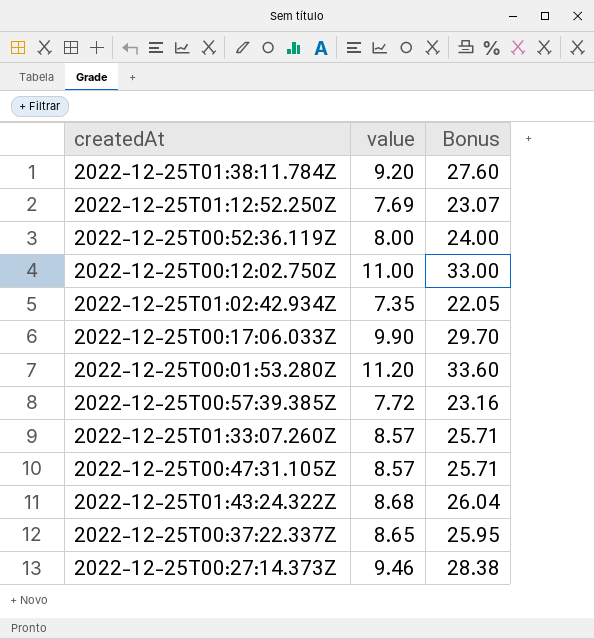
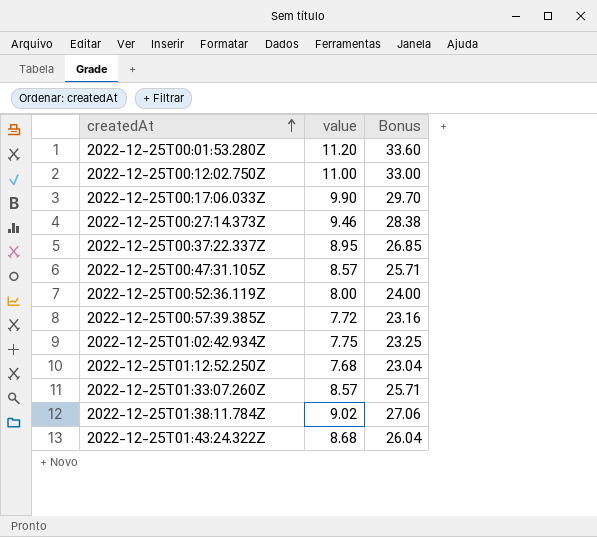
row order: none -> createdAt ascending
2022-12-25T00:37:22.337Z | value: 8.65 -> 8.95
2022-12-25T00:37:22.337Z | Bonus: 25.95 -> 26.85
2022-12-25T01:02:42.934Z | value: 7.35 -> 7.75
2022-12-25T01:02:42.934Z | Bonus: 22.05 -> 23.25
2022-12-25T01:12:52.250Z | value: 7.69 -> 7.68
2022-12-25T01:12:52.250Z | Bonus: 23.07 -> 23.04
2022-12-25T01:38:11.784Z | value: 9.20 -> 9.02
2022-12-25T01:38:11.784Z | Bonus: 27.60 -> 27.06

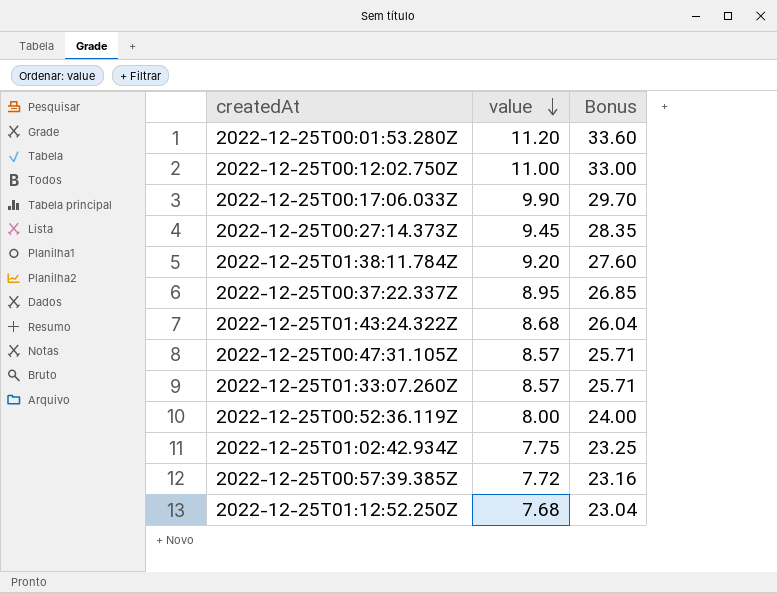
row order: createdAt ascending -> value descending
2022-12-25T00:27:14.373Z | value: 9.46 -> 9.45
2022-12-25T00:27:14.373Z | Bonus: 28.38 -> 28.35
2022-12-25T01:38:11.784Z | value: 9.02 -> 9.20
2022-12-25T01:38:11.784Z | Bonus: 27.06 -> 27.60

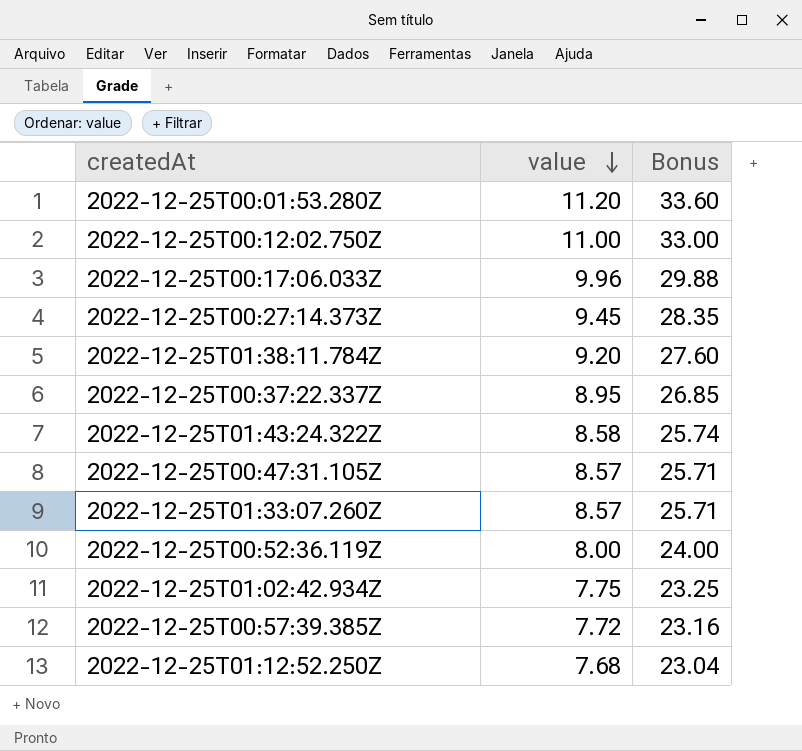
2022-12-25T00:17:06.033Z | value: 9.90 -> 9.96
2022-12-25T00:17:06.033Z | Bonus: 29.70 -> 29.88
2022-12-25T01:43:24.322Z | value: 8.68 -> 8.58
2022-12-25T01:43:24.322Z | Bonus: 26.04 -> 25.74

